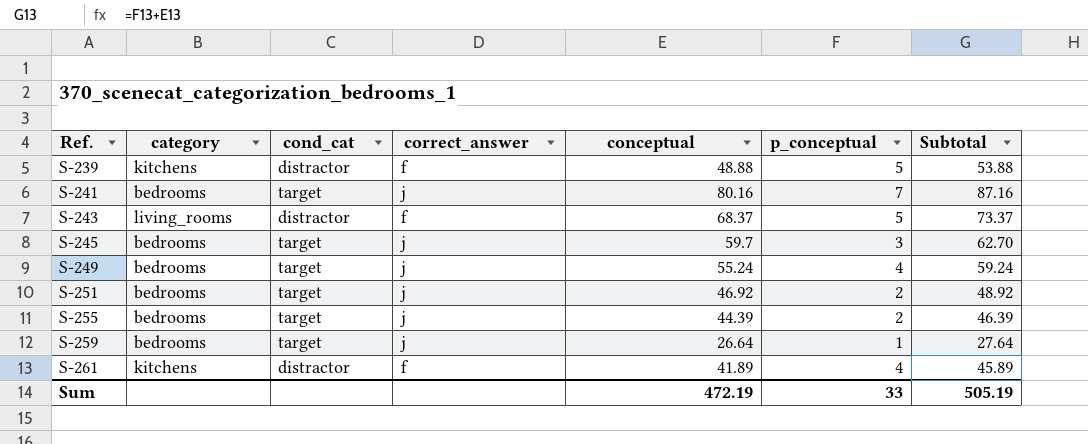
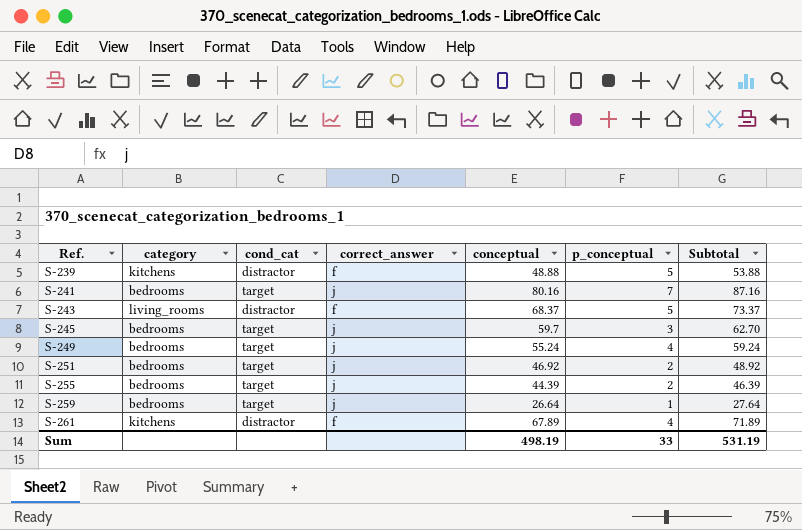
S-261 | conceptual: 41.89 -> 67.89
S-261 | Subtotal: 45.89 -> 71.89
Sum | conceptual: 472.19 -> 498.19
Sum | Subtotal: 505.19 -> 531.19

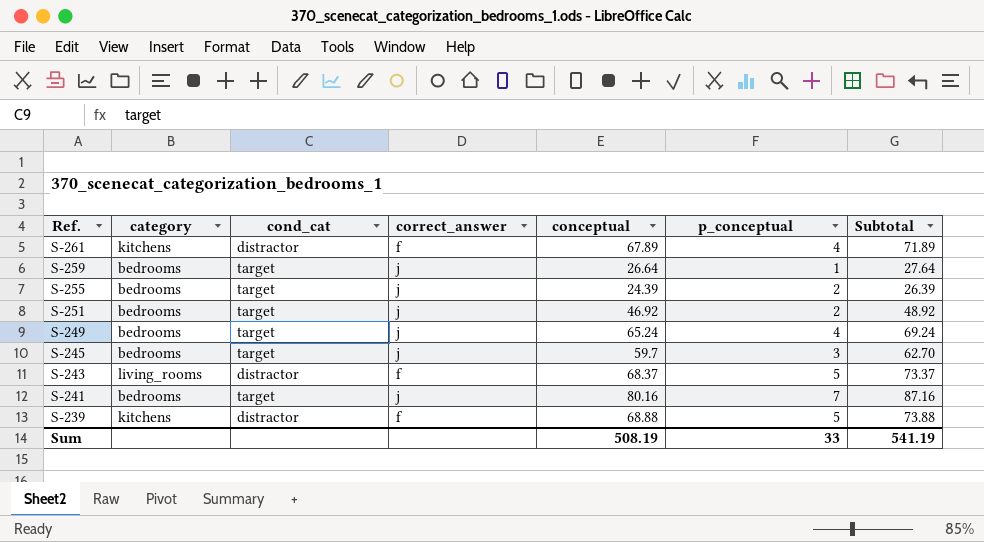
row order: Ref. ascending -> Ref. descending
S-255 | conceptual: 44.39 -> 24.39
S-255 | Subtotal: 46.39 -> 26.39
S-249 | conceptual: 55.24 -> 65.24
S-249 | Subtotal: 59.24 -> 69.24
S-239 | conceptual: 48.88 -> 68.88
S-239 | Subtotal: 53.88 -> 73.88
Sum | conceptual: 498.19 -> 508.19
Sum | Subtotal: 531.19 -> 541.19

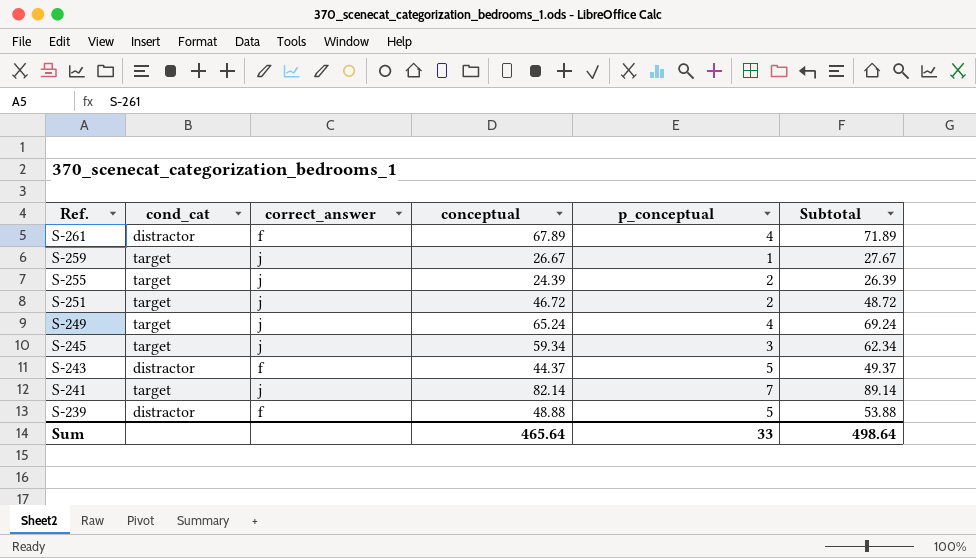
column category | position: 2 -> none
S-259 | conceptual: 26.64 -> 26.67
S-259 | Subtotal: 27.64 -> 27.67
S-251 | conceptual: 46.92 -> 46.72
S-251 | Subtotal: 48.92 -> 48.72
S-245 | conceptual: 59.7 -> 59.34
S-245 | Subtotal: 62.70 -> 62.34
S-243 | conceptual: 68.37 -> 44.37
S-243 | Subtotal: 73.37 -> 49.37
S-241 | conceptual: 80.16 -> 82.14
S-241 | Subtotal: 87.16 -> 89.14
S-239 | conceptual: 68.88 -> 48.88
S-239 | Subtotal: 73.88 -> 53.88
Sum | conceptual: 508.19 -> 465.64
Sum | Subtotal: 541.19 -> 498.64

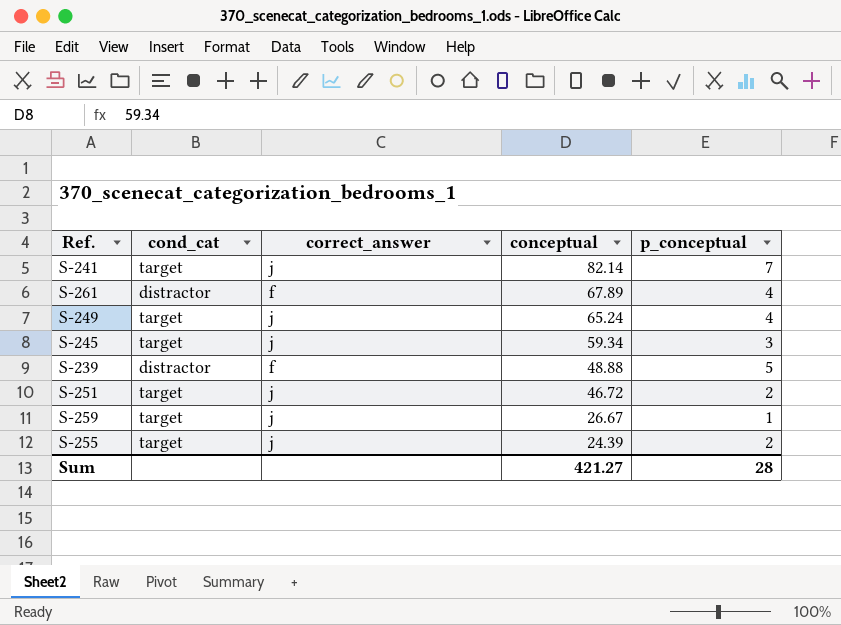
row order: Ref. descending -> conceptual descending
column Subtotal | formula: [conceptual] + [p_conceptual] -> none
row S-243: distractor | f | 44.37 | 5 | 49.37 -> none
Sum | conceptual: 465.64 -> 421.27
Sum | p_conceptual: 33 -> 28

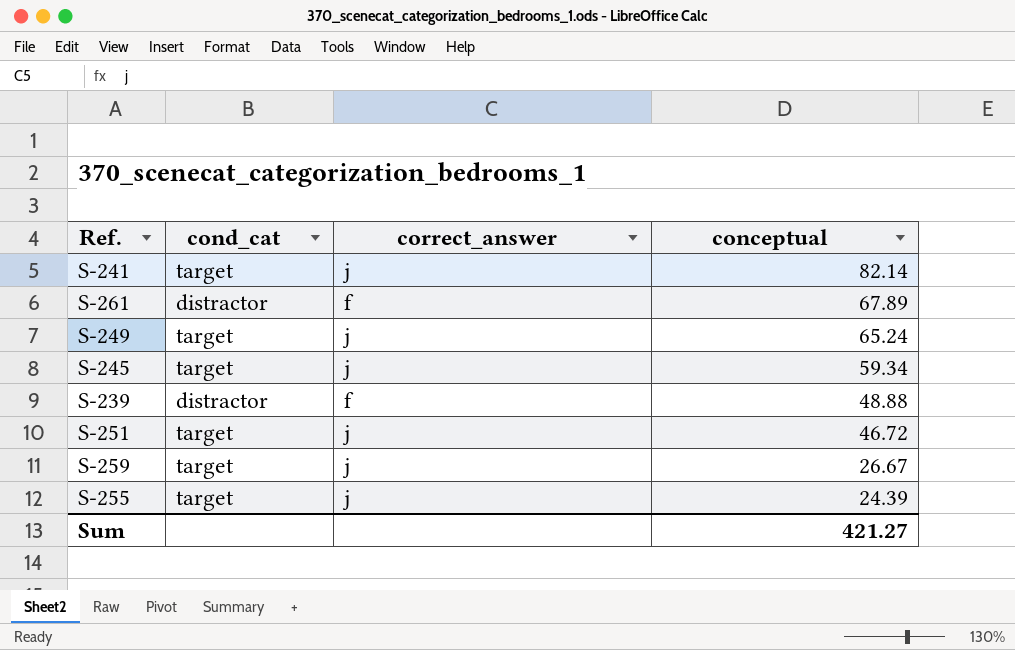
column p_conceptual | position: 5 -> none

